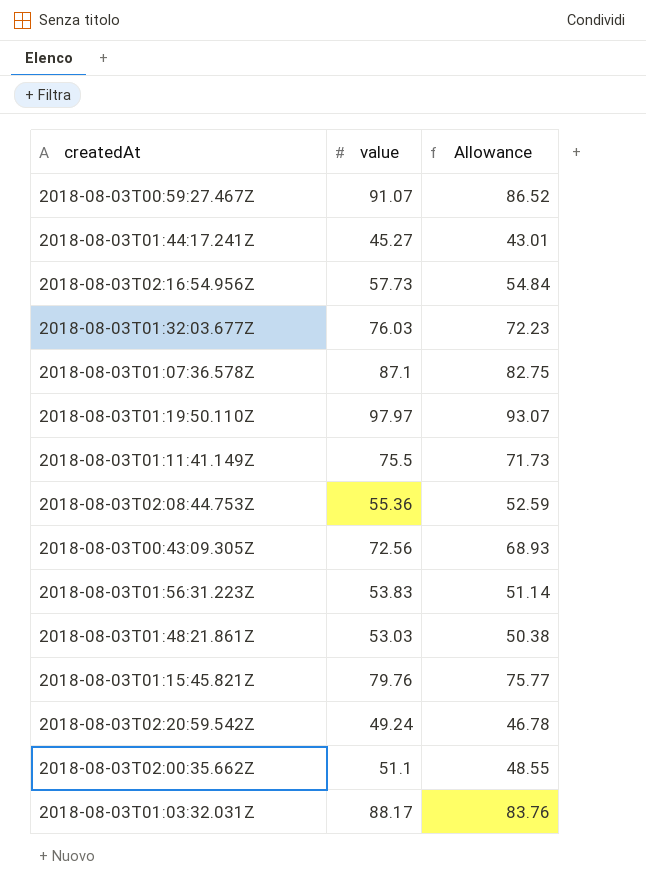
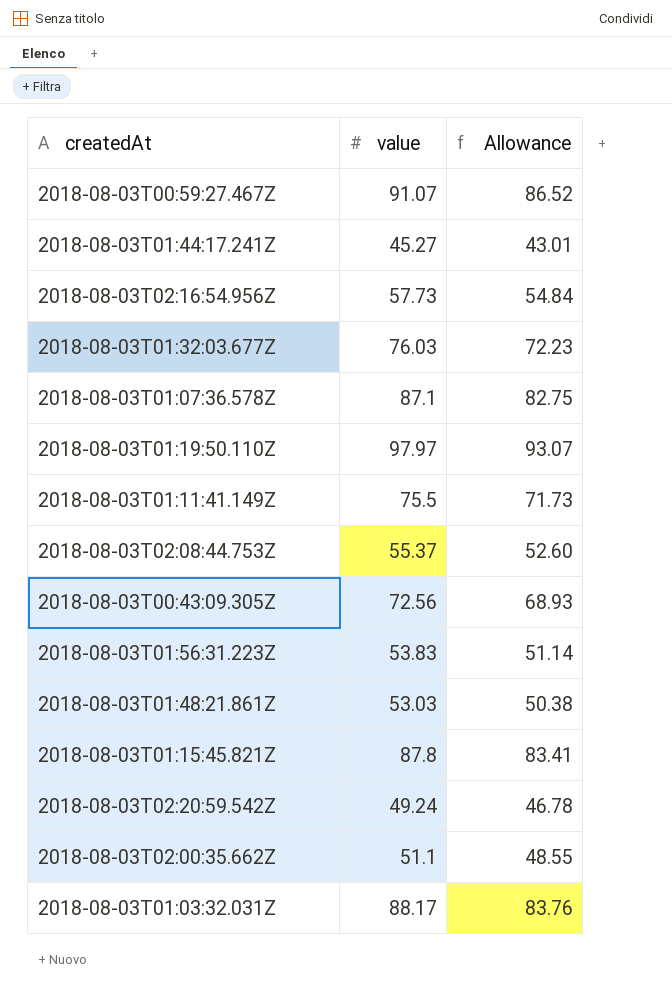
2018-08-03T02:08:44.753Z | value: 55.36 -> 55.37
2018-08-03T02:08:44.753Z | Allowance: 52.59 -> 52.60
2018-08-03T01:15:45.821Z | value: 79.76 -> 87.8
2018-08-03T01:15:45.821Z | Allowance: 75.77 -> 83.41

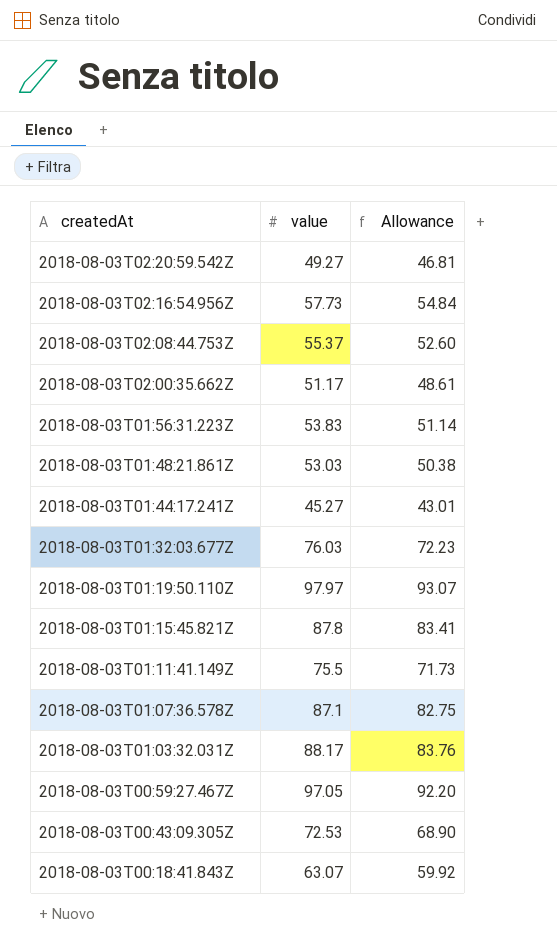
row order: none -> createdAt descending
2018-08-03T02:20:59.542Z | value: 49.24 -> 49.27
2018-08-03T02:20:59.542Z | Allowance: 46.78 -> 46.81
2018-08-03T02:00:35.662Z | value: 51.1 -> 51.17
2018-08-03T02:00:35.662Z | Allowance: 48.55 -> 48.61
2018-08-03T00:59:27.467Z | value: 91.07 -> 97.05
2018-08-03T00:59:27.467Z | Allowance: 86.52 -> 92.20
2018-08-03T00:43:09.305Z | value: 72.56 -> 72.53
2018-08-03T00:43:09.305Z | Allowance: 68.93 -> 68.90
row 2018-08-03T00:18:41.843Z: none -> 63.07 | 59.92

